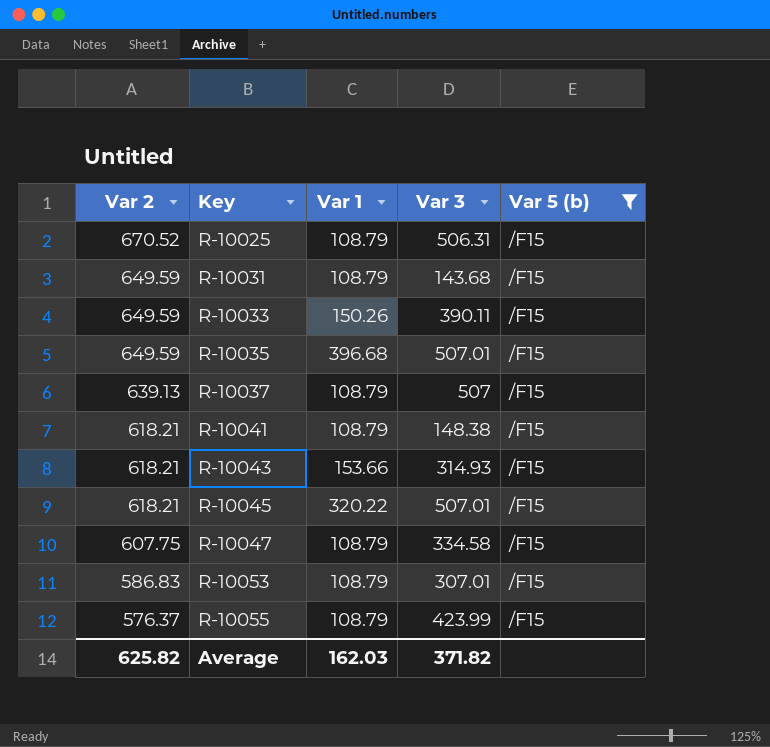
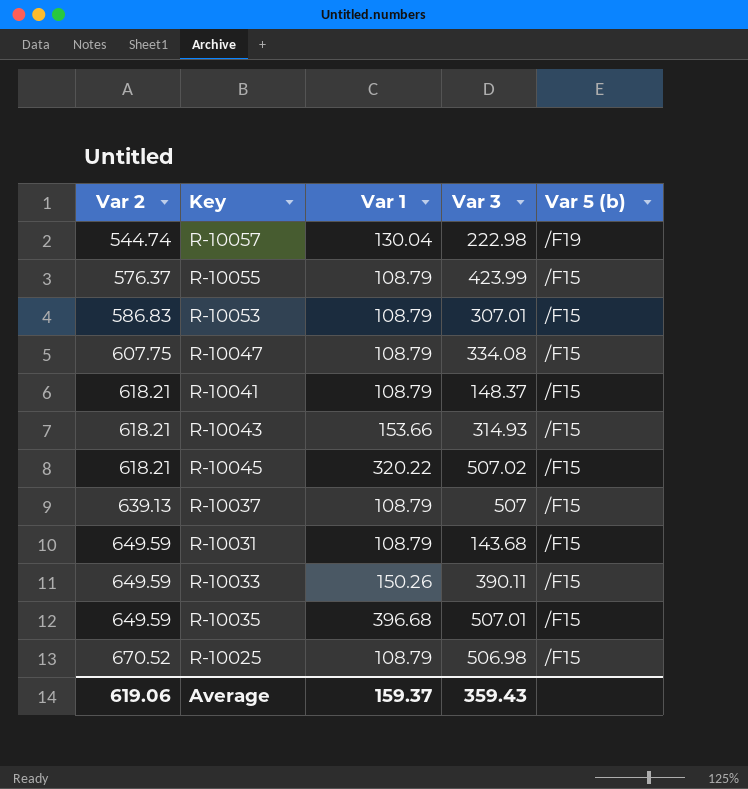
filter: Var 5 (b) = /F15 -> none
row order: Var 2 descending -> Var 2 ascending
R-10047 | Var 3: 334.58 -> 334.08
R-10041 | Var 3: 148.38 -> 148.37
R-10045 | Var 3: 507.01 -> 507.02
R-10025 | Var 3: 506.31 -> 506.98
Average | Var 2: 625.82 -> 619.06
Average | Var 1: 162.03 -> 159.37
Average | Var 3: 371.82 -> 359.43

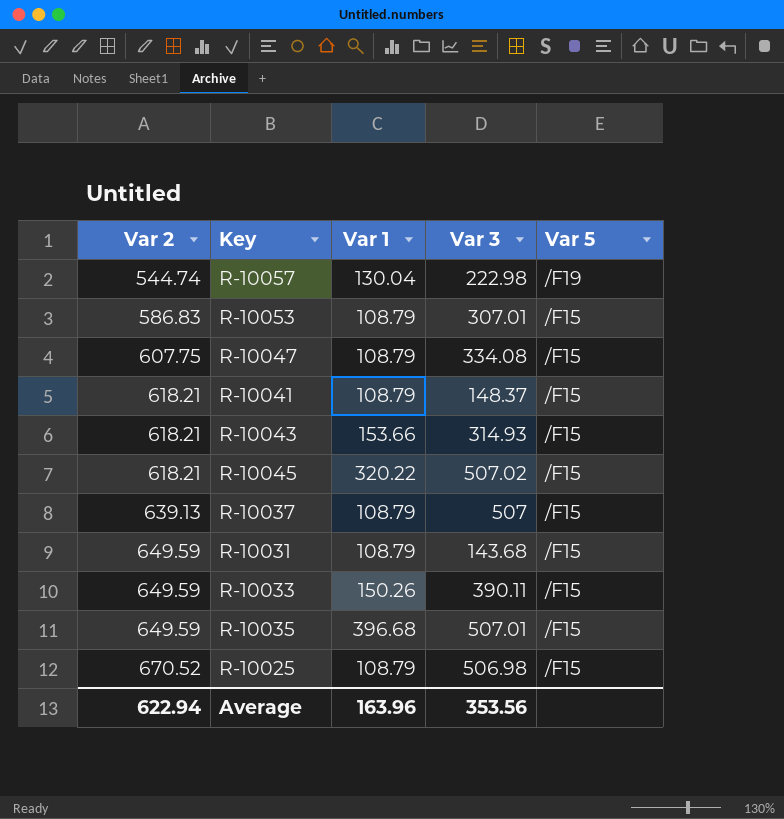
column name: Var 5 (b) -> Var 5
row R-10055: 576.37 | 108.79 | 423.99 | /F15 -> none
Average | Var 2: 619.06 -> 622.94
Average | Var 1: 159.37 -> 163.96
Average | Var 3: 359.43 -> 353.56

